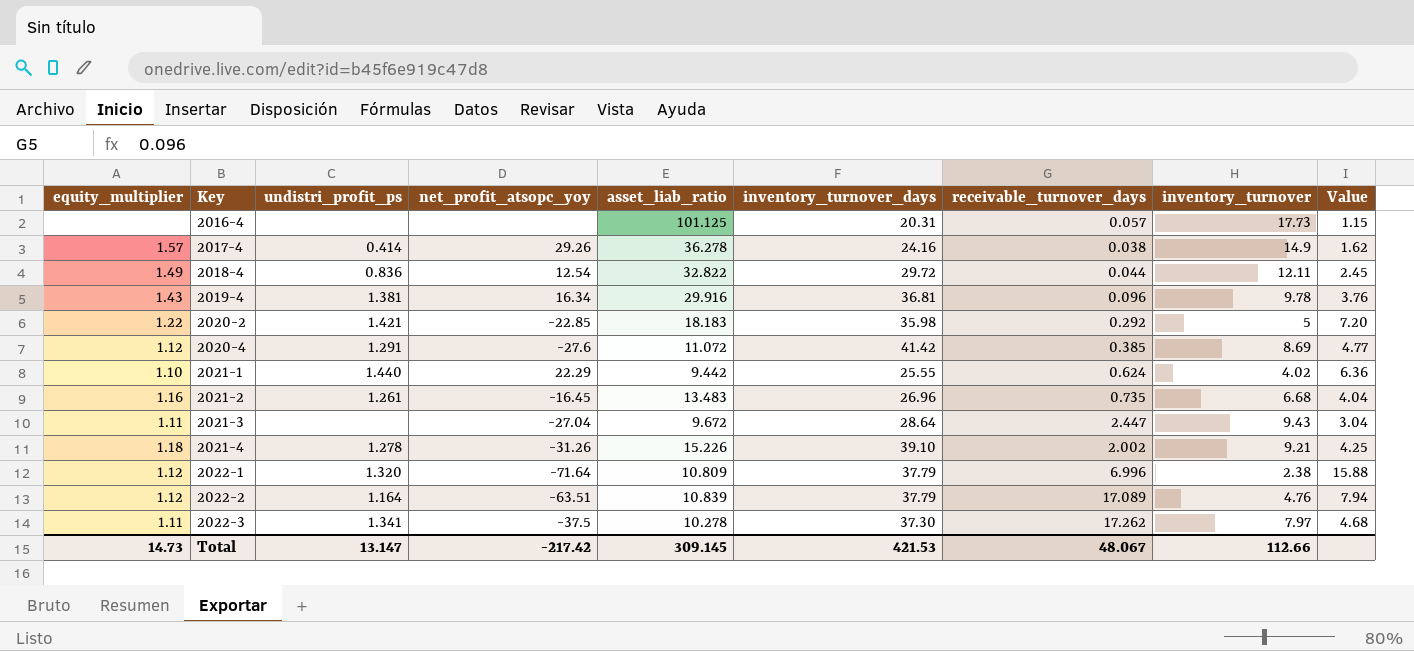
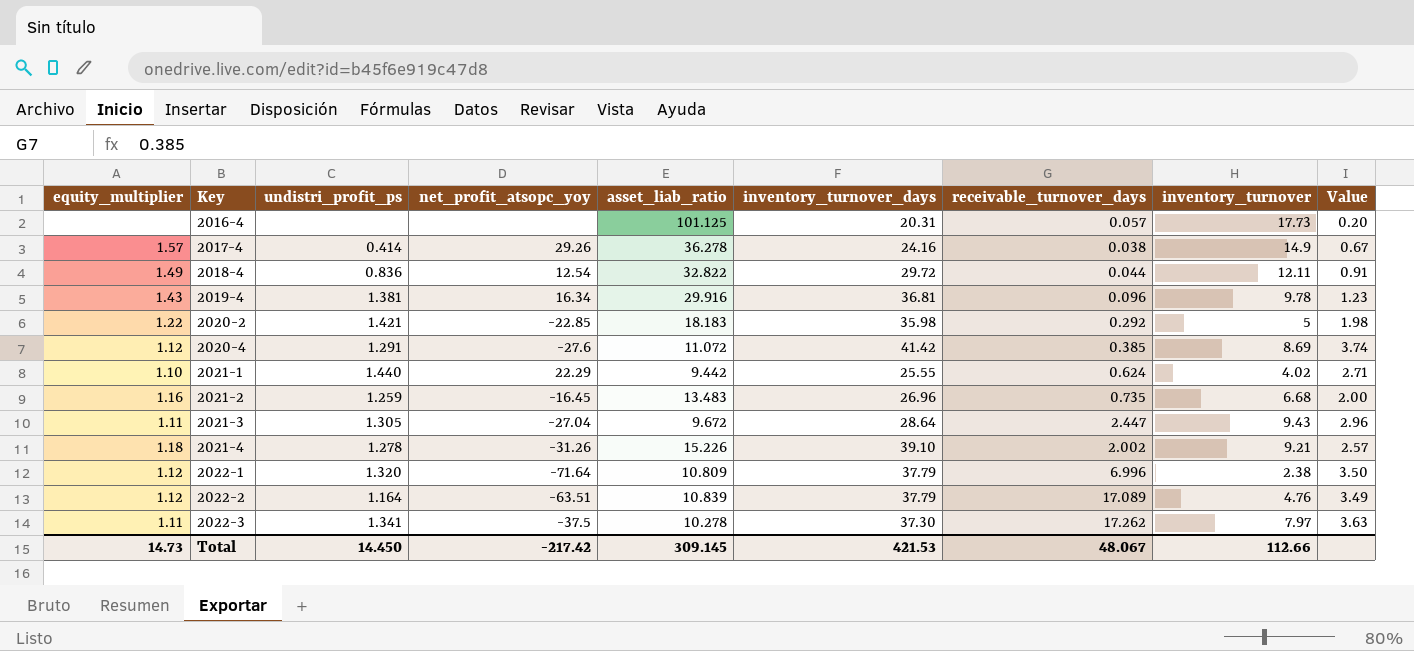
column Value | formula: [inventory_turnover_days] / [inventory_turnover] -> [inventory_turnover_days] / [asset_liab_ratio]
2021-2 | undistri_profit_ps: 1.261 -> 1.259
2021-3 | undistri_profit_ps: none -> 1.305
Total | undistri_profit_ps: 13.147 -> 14.450

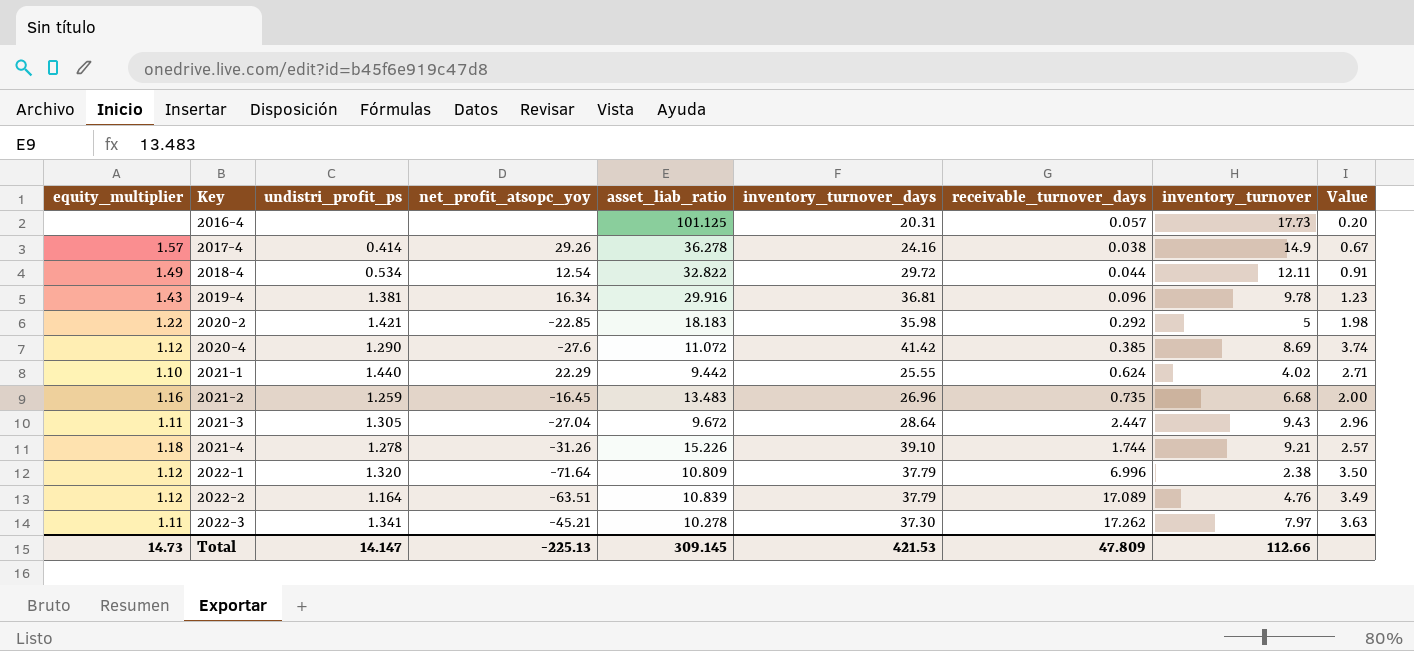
2018-4 | undistri_profit_ps: 0.836 -> 0.534
2020-4 | undistri_profit_ps: 1.291 -> 1.290
2021-4 | receivable_turnover_days: 2.002 -> 1.744
2022-3 | net_profit_atsopc_yoy: -37.5 -> -45.21
Total | undistri_profit_ps: 14.450 -> 14.147
Total | net_profit_atsopc_yoy: -217.42 -> -225.13
Total | receivable_turnover_days: 48.067 -> 47.809

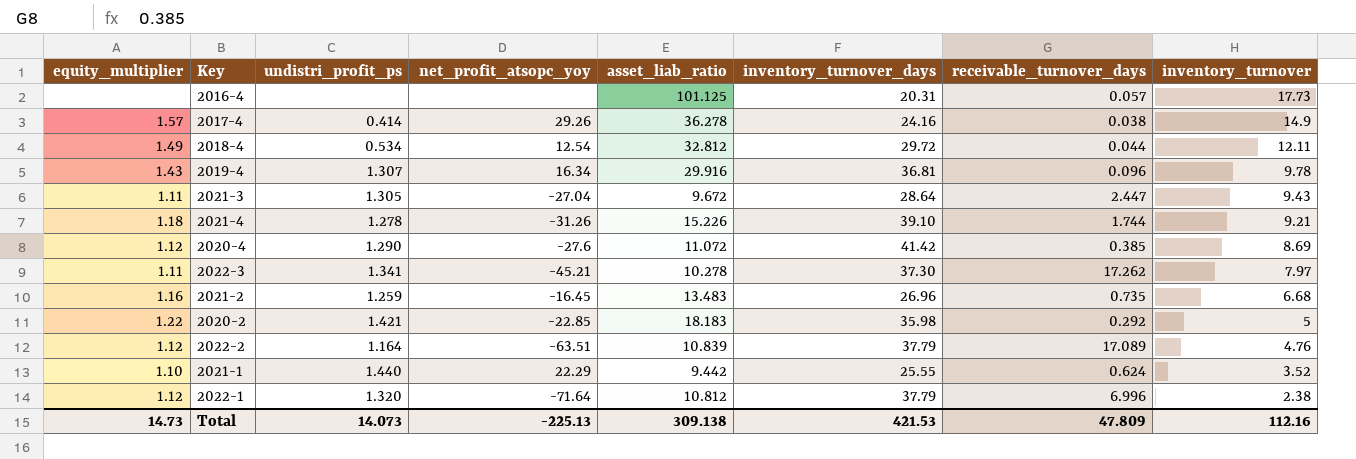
row order: Key ascending -> inventory_turnover descending
column Value | formula: [inventory_turnover_days] / [asset_liab_ratio] -> none
2018-4 | asset_liab_ratio: 32.822 -> 32.812
2019-4 | undistri_profit_ps: 1.381 -> 1.307
2021-1 | inventory_turnover: 4.02 -> 3.52
2022-1 | asset_liab_ratio: 10.809 -> 10.812
Total | undistri_profit_ps: 14.147 -> 14.073
Total | asset_liab_ratio: 309.145 -> 309.138
Total | inventory_turnover: 112.66 -> 112.16

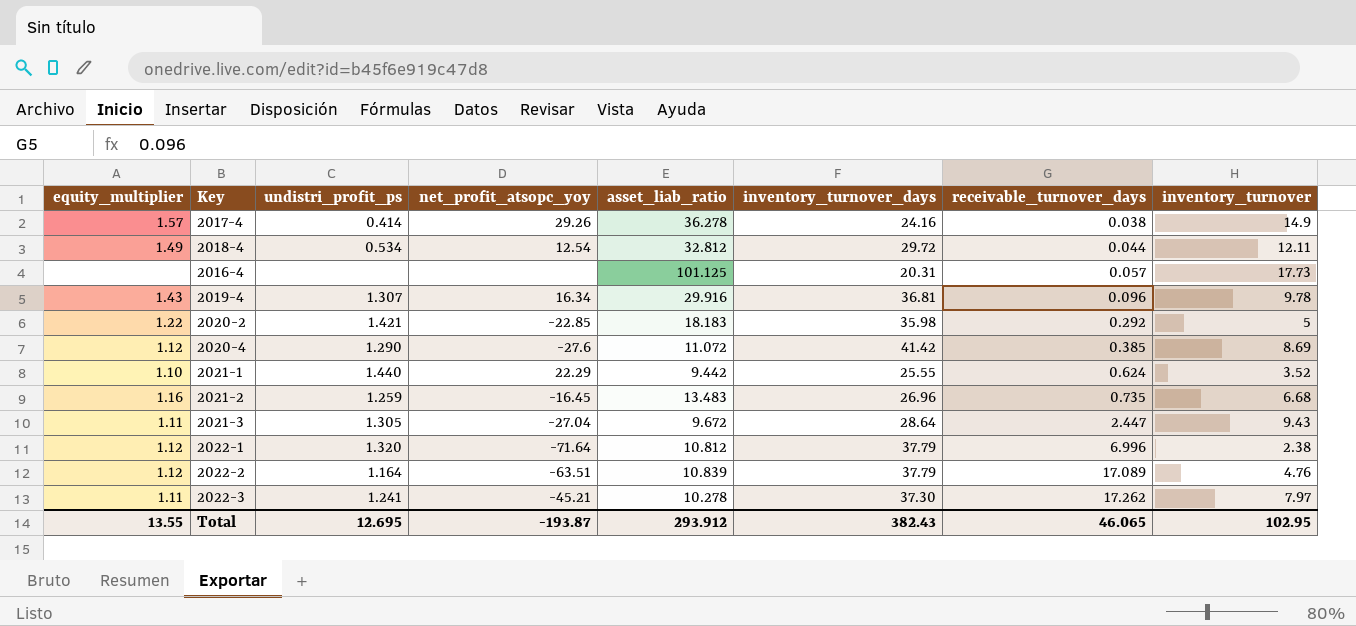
row order: inventory_turnover descending -> receivable_turnover_days ascending
row 2021-4: 1.18 | 1.278 | -31.26 | 15.226 | 39.10 | 1.744 | 9.21 -> none
2022-3 | undistri_profit_ps: 1.341 -> 1.241
Total | equity_multiplier: 14.73 -> 13.55
Total | undistri_profit_ps: 14.073 -> 12.695
Total | net_profit_atsopc_yoy: -225.13 -> -193.87
Total | asset_liab_ratio: 309.138 -> 293.912
Total | inventory_turnover_days: 421.53 -> 382.43
Total | receivable_turnover_days: 47.809 -> 46.065
Total | inventory_turnover: 112.16 -> 102.95

